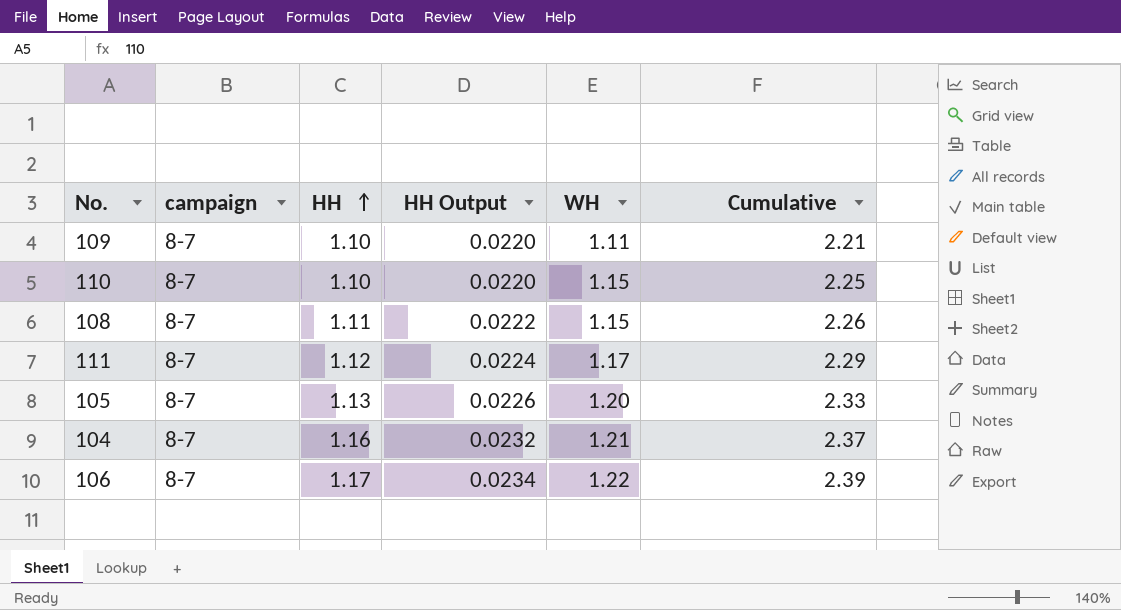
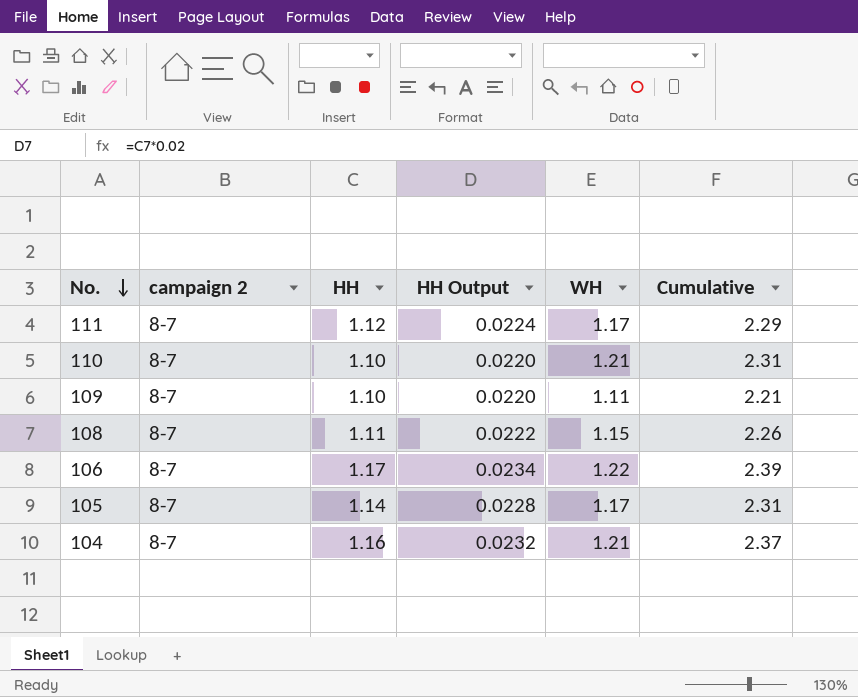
row order: HH ascending -> No. descending
column name: campaign -> campaign 2
110 | WH: 1.15 -> 1.21
110 | Cumulative: 2.25 -> 2.31
105 | HH: 1.13 -> 1.14
105 | HH Output: 0.0226 -> 0.0228
105 | WH: 1.20 -> 1.17
105 | Cumulative: 2.33 -> 2.31

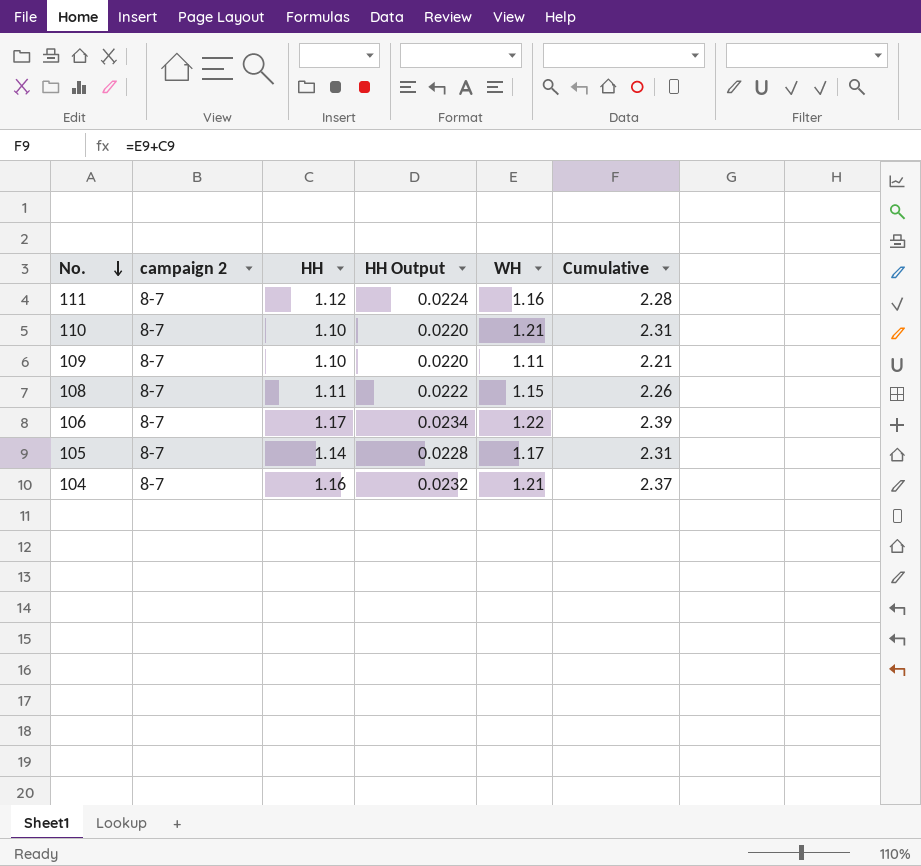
111 | WH: 1.17 -> 1.16
111 | Cumulative: 2.29 -> 2.28

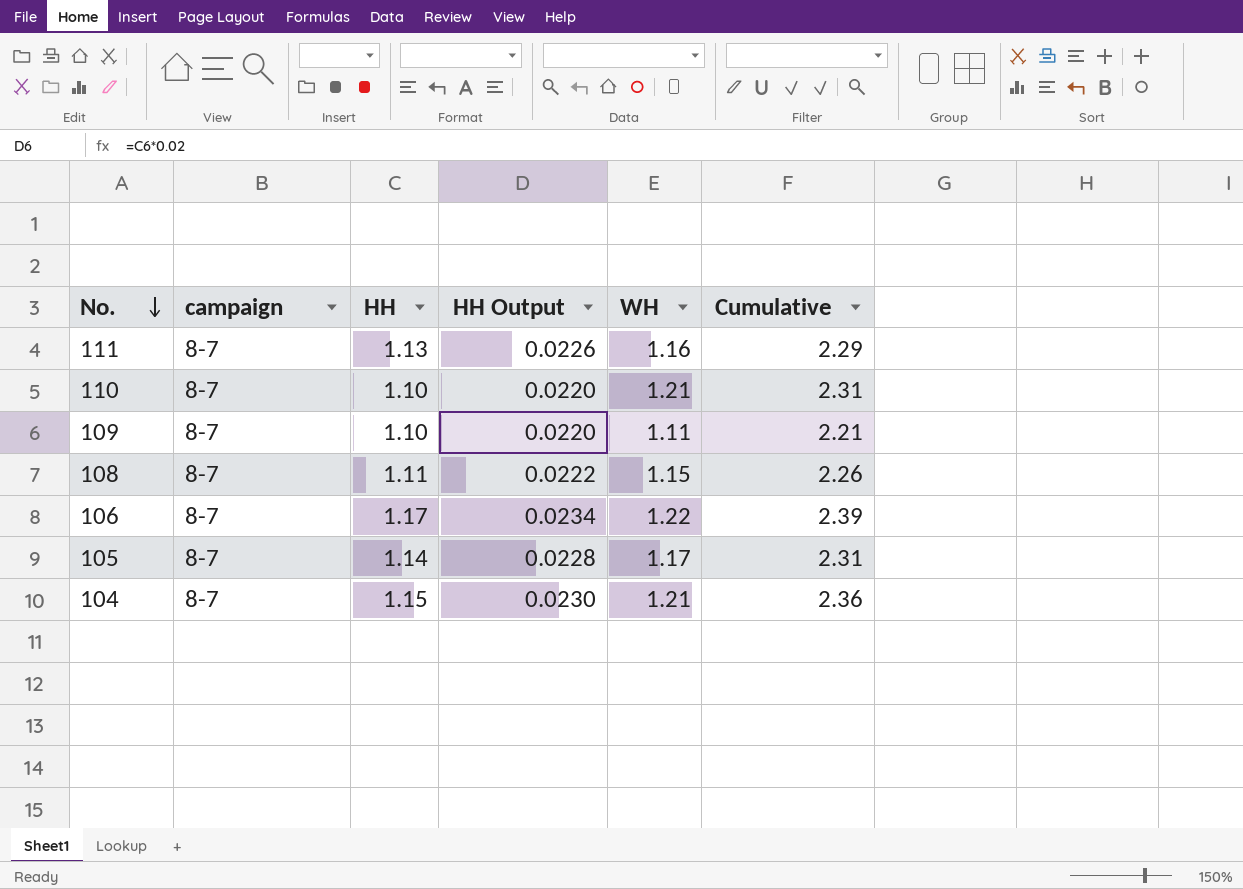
column name: campaign 2 -> campaign
111 | HH: 1.12 -> 1.13
111 | HH Output: 0.0224 -> 0.0226
111 | Cumulative: 2.28 -> 2.29
104 | HH: 1.16 -> 1.15
104 | HH Output: 0.0232 -> 0.0230
104 | Cumulative: 2.37 -> 2.36

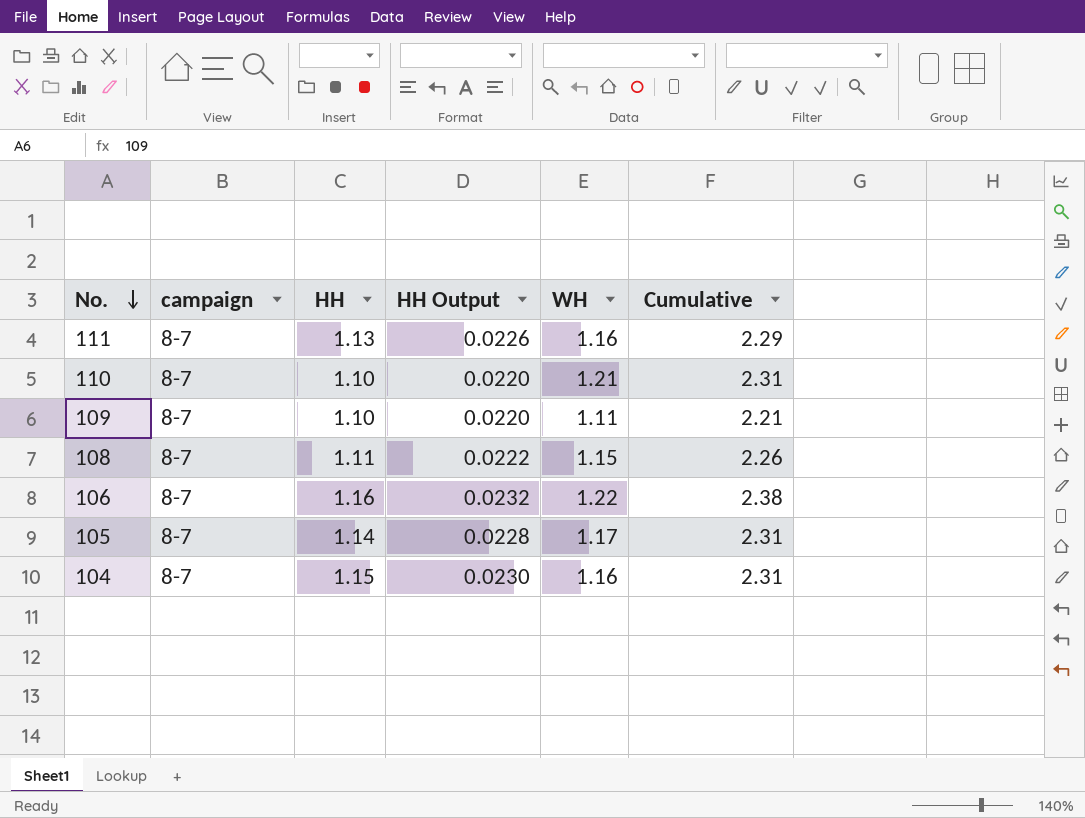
106 | HH: 1.17 -> 1.16
106 | HH Output: 0.0234 -> 0.0232
106 | Cumulative: 2.39 -> 2.38
104 | WH: 1.21 -> 1.16
104 | Cumulative: 2.36 -> 2.31

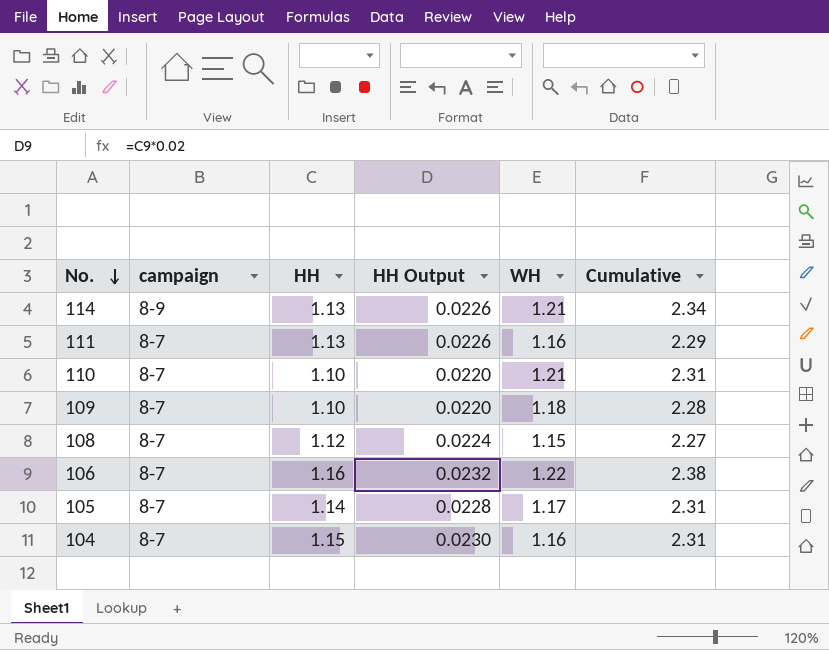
row 114: none -> 8-9 | 1.13 | 0.0226 | 1.21 | 2.34
109 | WH: 1.11 -> 1.18
109 | Cumulative: 2.21 -> 2.28
108 | HH: 1.11 -> 1.12
108 | HH Output: 0.0222 -> 0.0224
108 | Cumulative: 2.26 -> 2.27

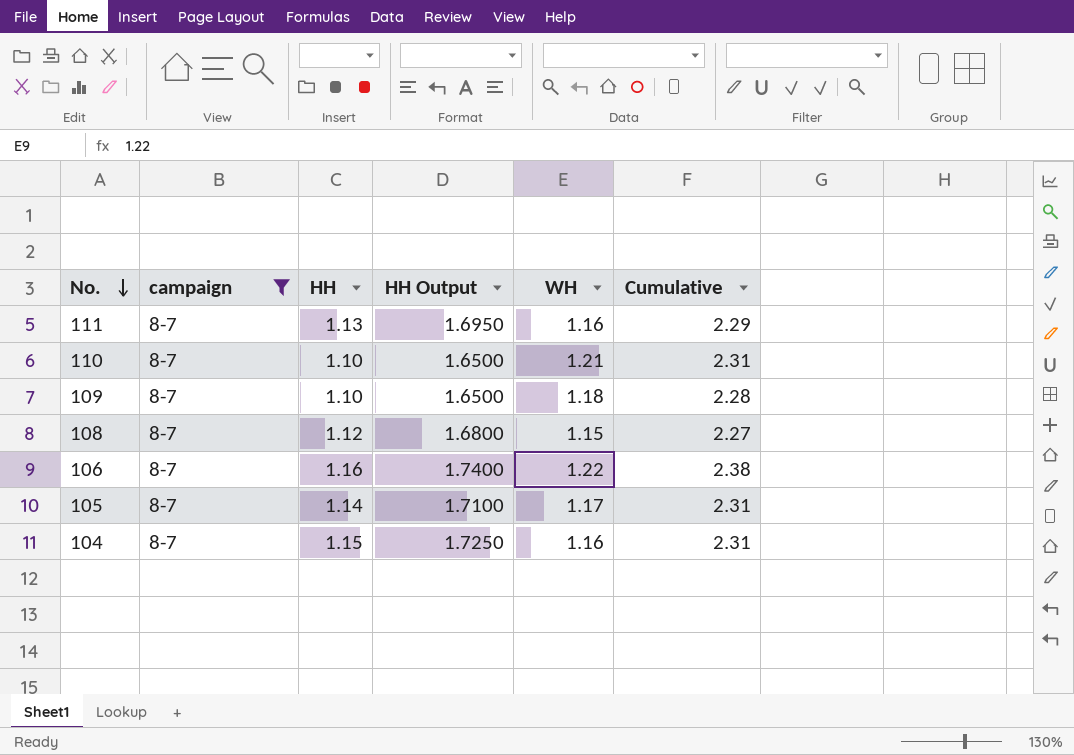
filter: none -> campaign = 8-7
column HH Output | formula: [HH] * 0.02 -> [HH] * 1.5

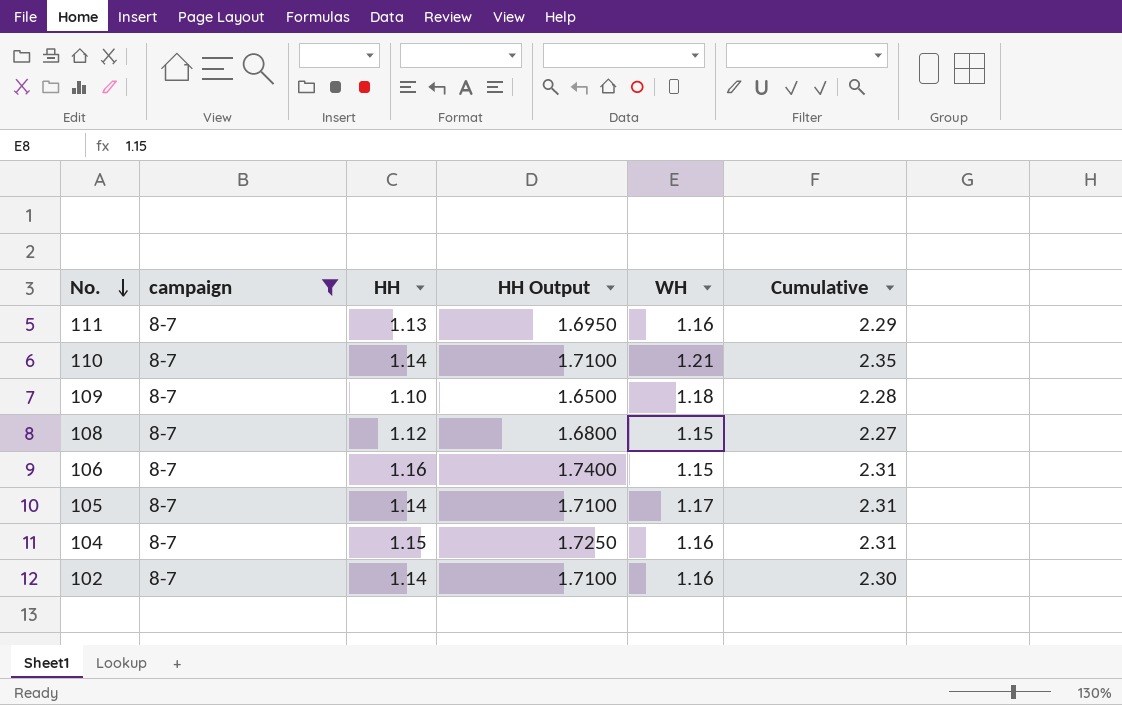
110 | HH: 1.10 -> 1.14
110 | HH Output: 1.6500 -> 1.7100
110 | Cumulative: 2.31 -> 2.35
106 | WH: 1.22 -> 1.15
106 | Cumulative: 2.38 -> 2.31
row 102: none -> 8-7 | 1.14 | 1.7100 | 1.16 | 2.30

